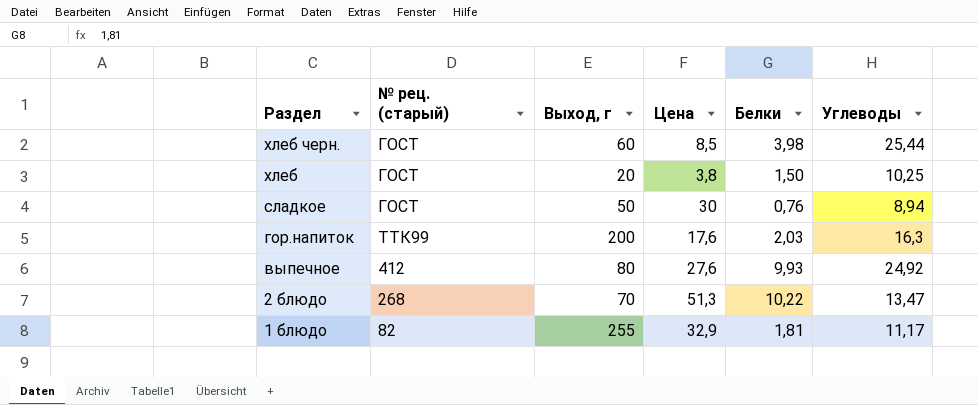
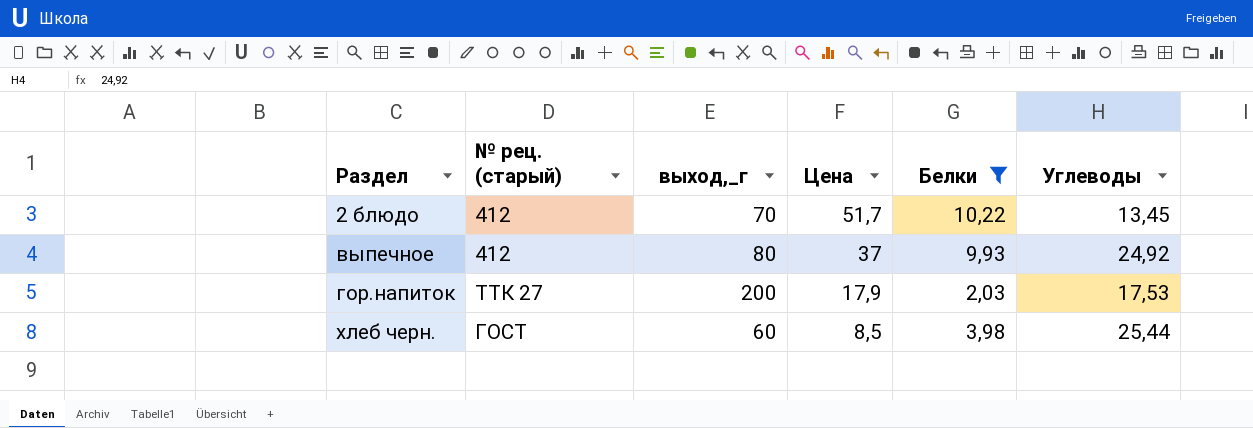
filter: none -> Белки >= 2,03
row order: Раздел descending -> Раздел ascending
column name: Выход, г -> выход,_г
2 блюдо | № рец. (старый): 268 -> 412
2 блюдо | Цена: 51,3 -> 51,7
2 блюдо | Углеводы: 13,47 -> 13,45
выпечное | Цена: 27,6 -> 37
гор.напиток | № рец. (старый): ТТК99 -> ТТК 27
гор.напиток | Цена: 17,6 -> 17,9
гор.напиток | Углеводы: 16,3 -> 17,53

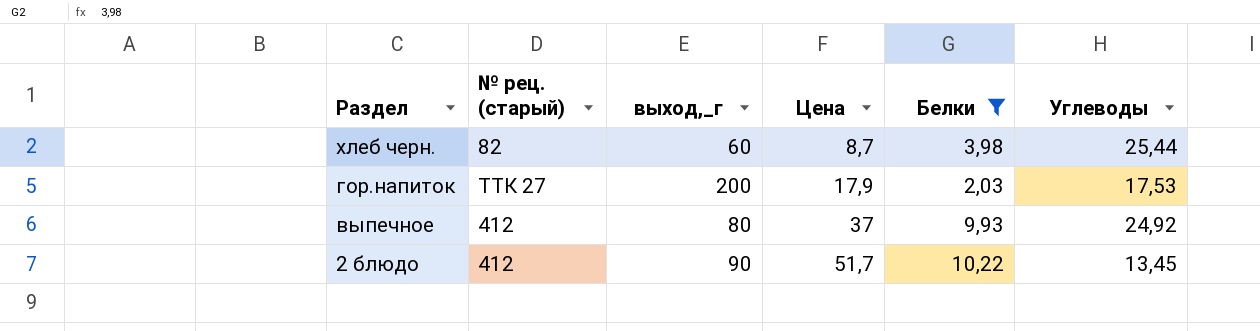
row order: Раздел ascending -> Раздел descending
хлеб черн. | № рец. (старый): ГОСТ -> 82
хлеб черн. | Цена: 8,5 -> 8,7
2 блюдо | выход,_г: 70 -> 90

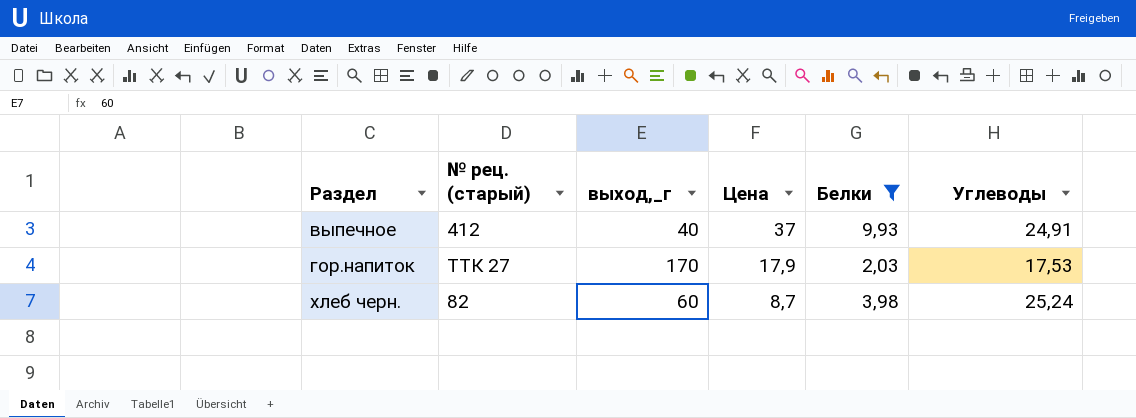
row order: Раздел descending -> Раздел ascending
row 2 блюдо: 412 | 90 | 51,7 | 10,22 | 13,45 -> none
выпечное | выход,_г: 80 -> 40
выпечное | Углеводы: 24,92 -> 24,91
гор.напиток | выход,_г: 200 -> 170
хлеб черн. | Углеводы: 25,44 -> 25,24

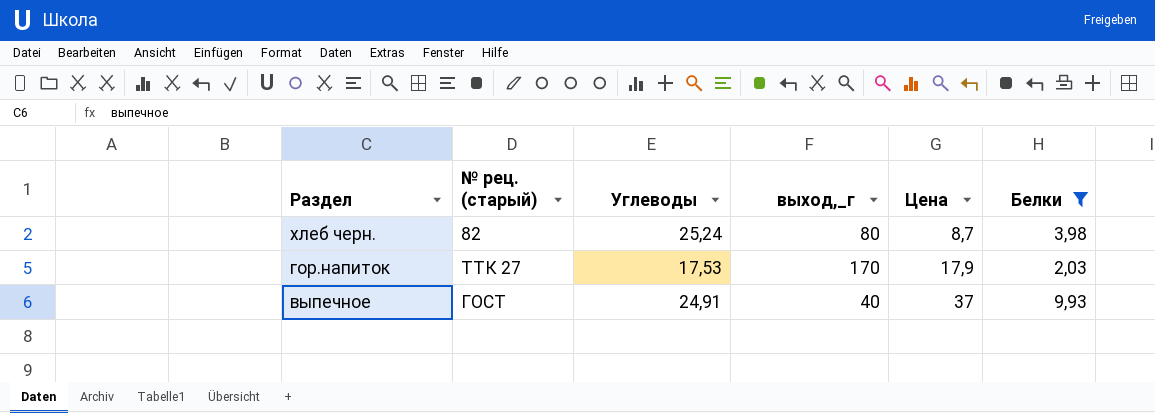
row order: Раздел ascending -> Раздел descending
column Углеводы | position: 6 -> 3
хлеб черн. | выход,_г: 60 -> 80
выпечное | № рец. (старый): 412 -> ГОСТ

